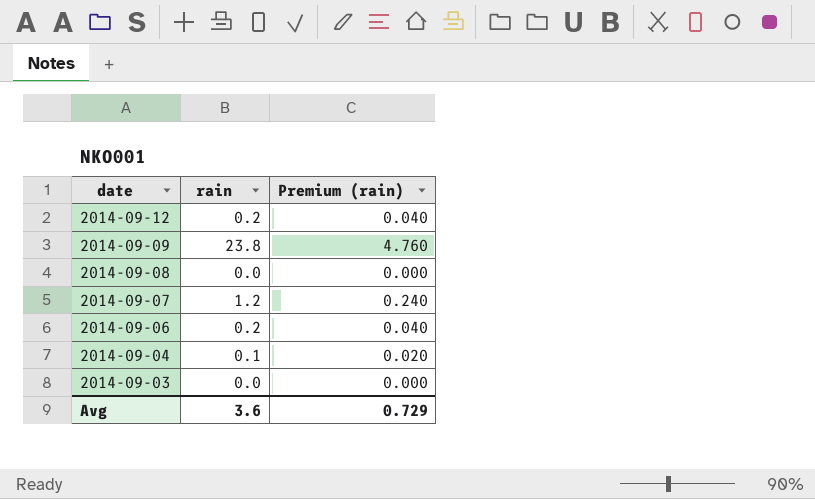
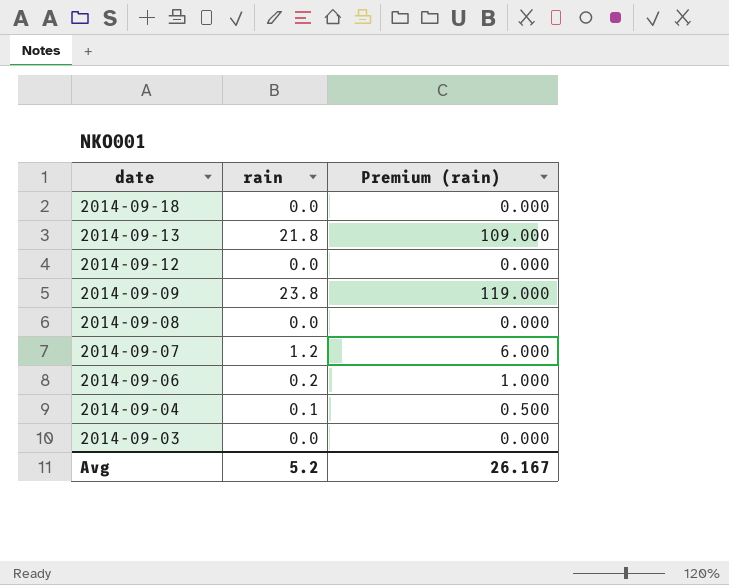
column Premium (rain) | formula: [rain] * 0.2 -> [rain] * 5
row 2014-09-18: none -> 0.0 | 0.000
row 2014-09-13: none -> 21.8 | 109.000
2014-09-12 | rain: 0.2 -> 0.0
Avg | rain: 3.6 -> 5.2
Avg | Premium (rain): 0.729 -> 26.167

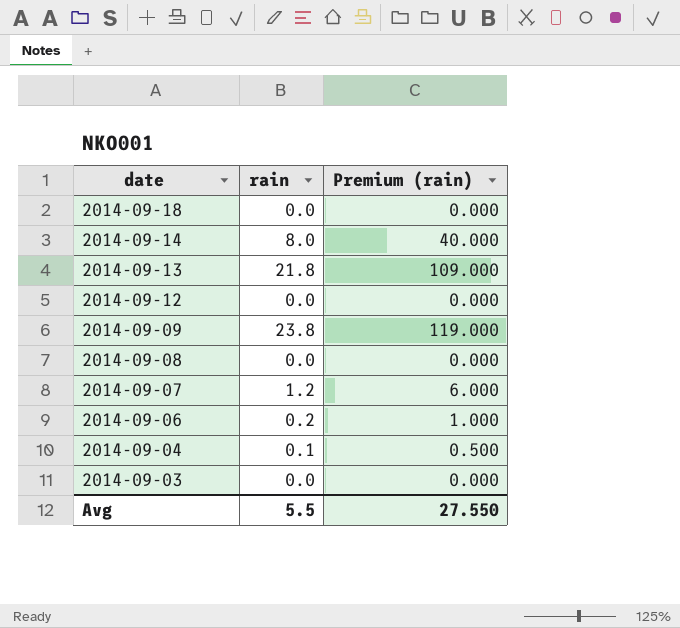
row 2014-09-14: none -> 8.0 | 40.000
Avg | rain: 5.2 -> 5.5
Avg | Premium (rain): 26.167 -> 27.550

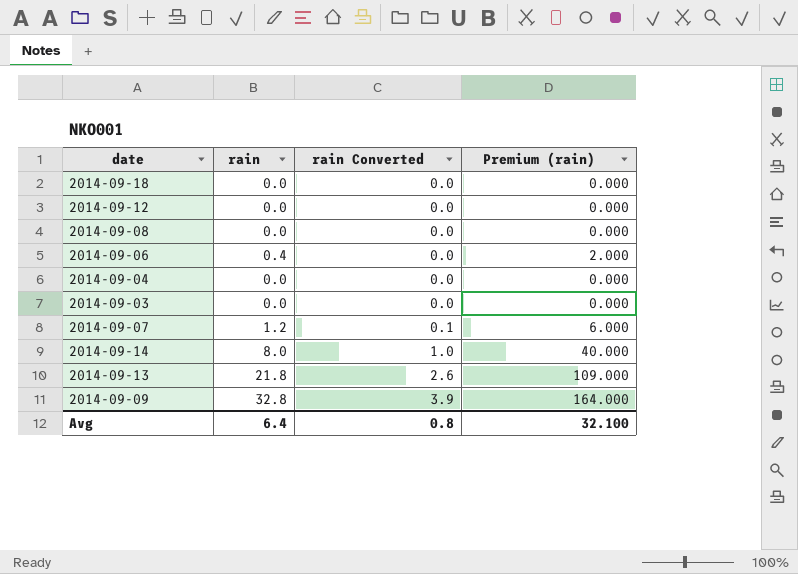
row order: date descending -> rain Converted ascending
column rain Converted | formula: none -> [rain] * 0.12
2014-09-06 | rain: 0.2 -> 0.4
2014-09-06 | Premium (rain): 1.000 -> 2.000
2014-09-04 | rain: 0.1 -> 0.0
2014-09-04 | Premium (rain): 0.500 -> 0.000
2014-09-09 | rain: 23.8 -> 32.8
2014-09-09 | Premium (rain): 119.000 -> 164.000
Avg | rain: 5.5 -> 6.4
Avg | Premium (rain): 27.550 -> 32.100

